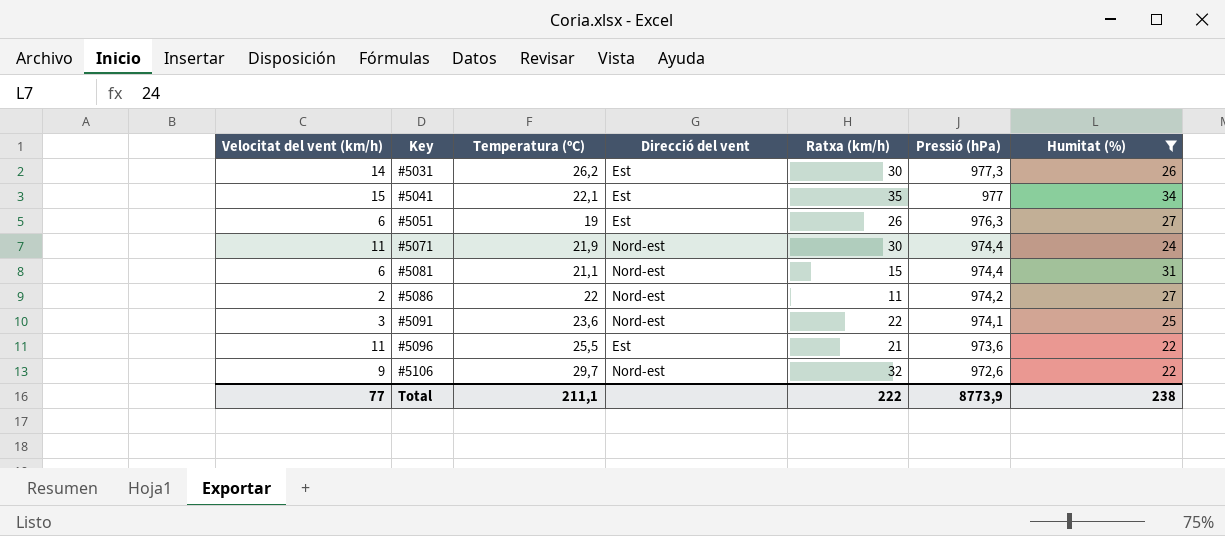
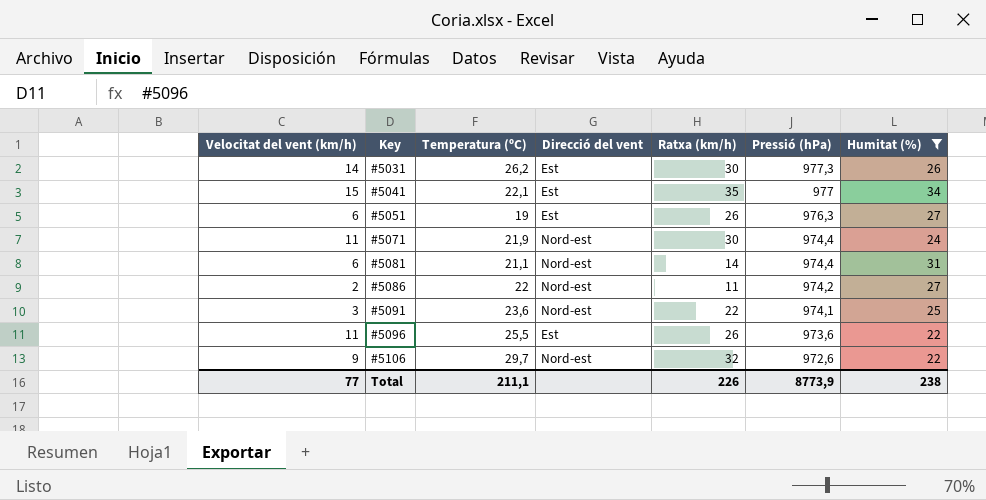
#5081 | Ratxa (km/h): 15 -> 14
#5096 | Ratxa (km/h): 21 -> 26
Total | Ratxa (km/h): 222 -> 226

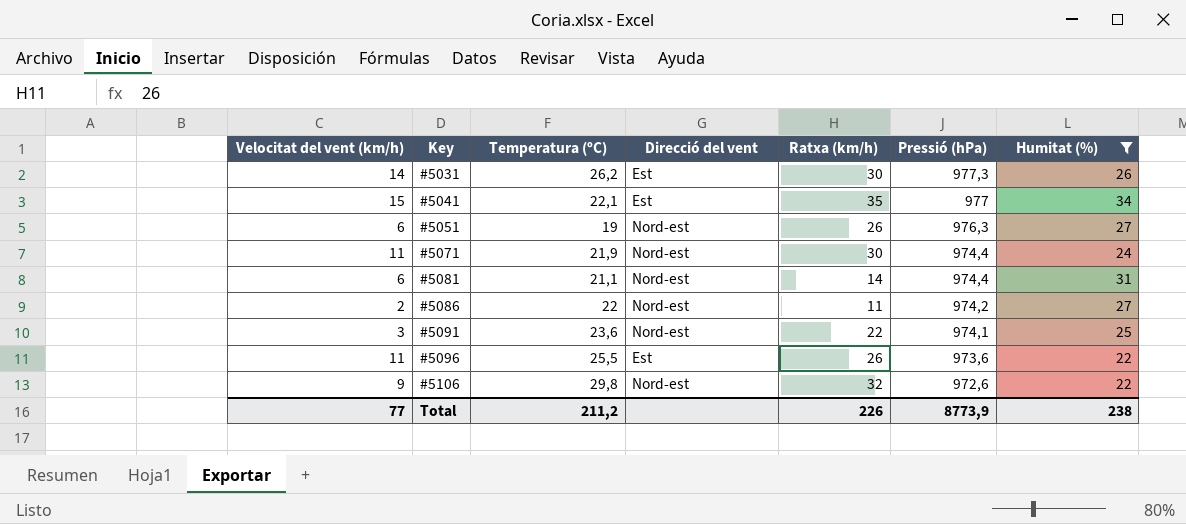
#5051 | Direcció del vent: Est -> Nord-est
#5106 | Temperatura (ºC): 29,7 -> 29,8
Total | Temperatura (ºC): 211,1 -> 211,2

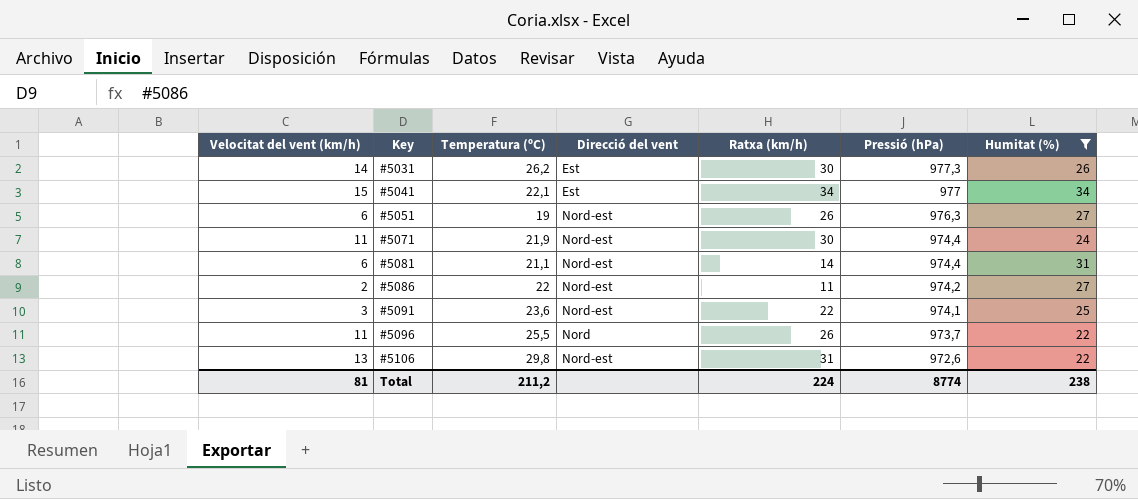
#5041 | Ratxa (km/h): 35 -> 34
#5096 | Direcció del vent: Est -> Nord
#5096 | Pressió (hPa): 973,6 -> 973,7
#5106 | Velocitat del vent (km/h): 9 -> 13
#5106 | Ratxa (km/h): 32 -> 31
Total | Velocitat del vent (km/h): 77 -> 81
Total | Ratxa (km/h): 226 -> 224
Total | Pressió (hPa): 8773,9 -> 8774

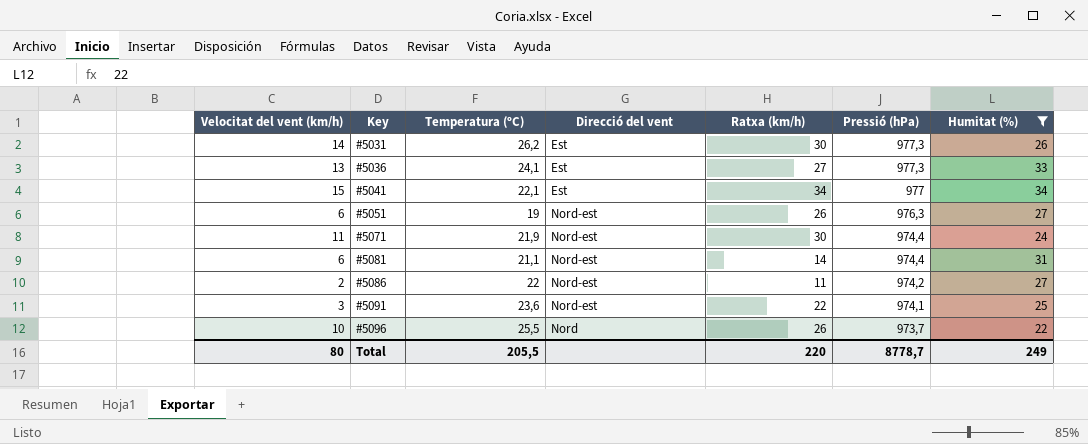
row #5106: 13 | 29,8 | Nord-est | 31 | 972,6 | 22 -> none
row #5036: none -> 13 | 24,1 | Est | 27 | 977,3 | 33
#5096 | Velocitat del vent (km/h): 11 -> 10
Total | Velocitat del vent (km/h): 81 -> 80
Total | Temperatura (ºC): 211,2 -> 205,5
Total | Ratxa (km/h): 224 -> 220
Total | Pressió (hPa): 8774 -> 8778,7
Total | Humitat (%): 238 -> 249

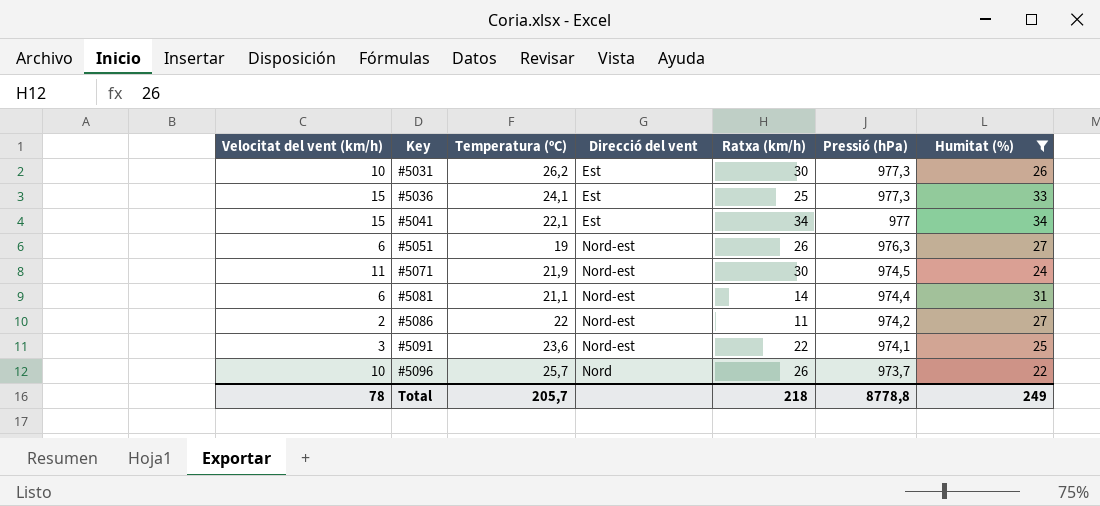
#5031 | Velocitat del vent (km/h): 14 -> 10
#5036 | Velocitat del vent (km/h): 13 -> 15
#5036 | Ratxa (km/h): 27 -> 25
#5071 | Pressió (hPa): 974,4 -> 974,5
#5096 | Temperatura (ºC): 25,5 -> 25,7
Total | Velocitat del vent (km/h): 80 -> 78
Total | Temperatura (ºC): 205,5 -> 205,7
Total | Ratxa (km/h): 220 -> 218
Total | Pressió (hPa): 8778,7 -> 8778,8

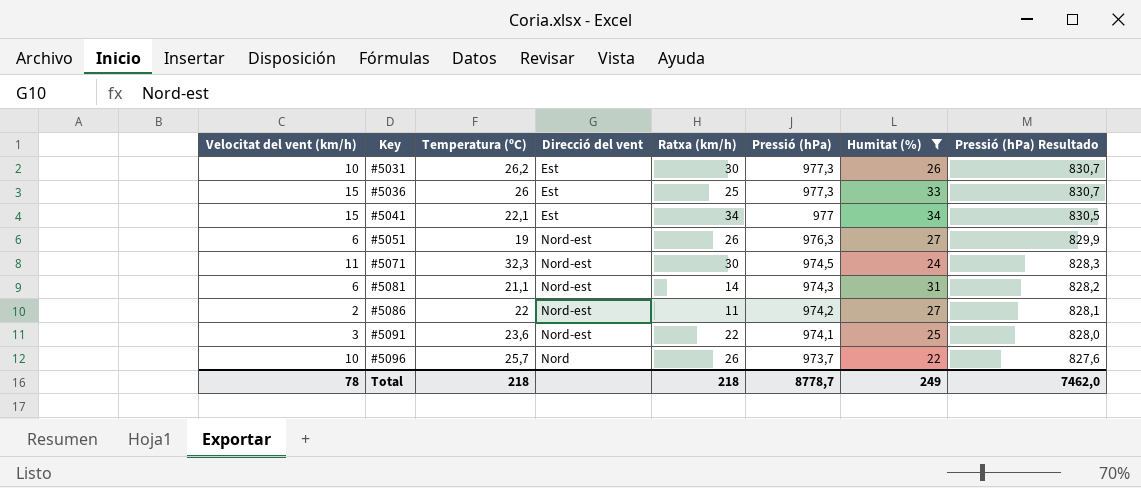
column Pressió (hPa) Resultado | formula: none -> [Pressió (hPa)] * 0,85
#5036 | Temperatura (ºC): 24,1 -> 26
#5071 | Temperatura (ºC): 21,9 -> 32,3
#5081 | Pressió (hPa): 974,4 -> 974,3
Total | Temperatura (ºC): 205,7 -> 218
Total | Pressió (hPa): 8778,8 -> 8778,7

